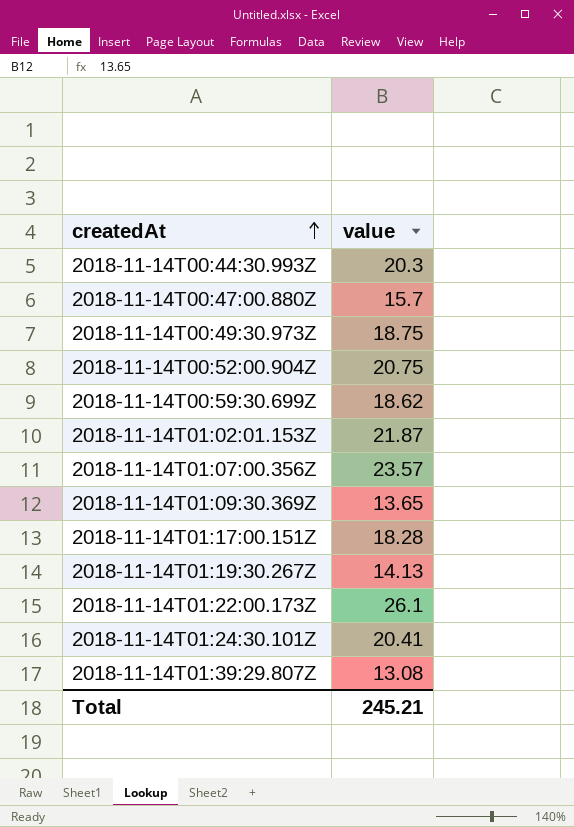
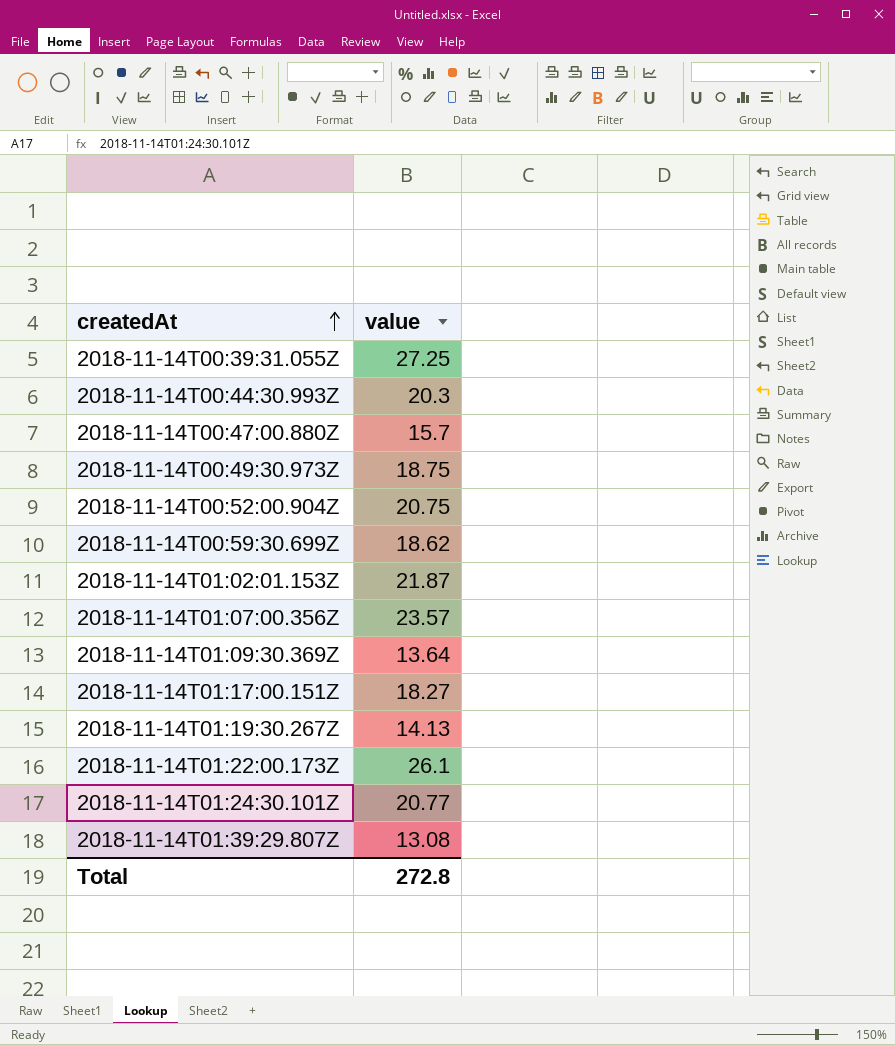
row 2018-11-14T00:39:31.055Z: none -> 27.25
2018-11-14T01:09:30.369Z | value: 13.65 -> 13.64
2018-11-14T01:17:00.151Z | value: 18.28 -> 18.27
2018-11-14T01:24:30.101Z | value: 20.41 -> 20.77
Total | value: 245.21 -> 272.8

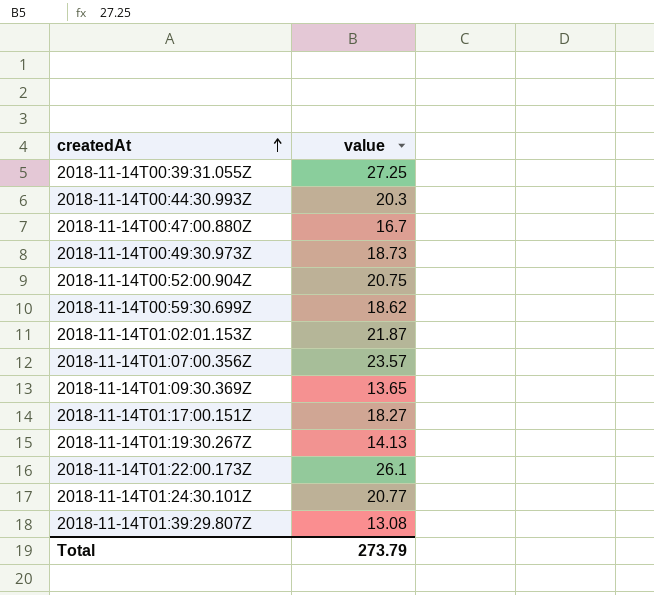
2018-11-14T00:47:00.880Z | value: 15.7 -> 16.7
2018-11-14T00:49:30.973Z | value: 18.75 -> 18.73
2018-11-14T01:09:30.369Z | value: 13.64 -> 13.65
Total | value: 272.8 -> 273.79

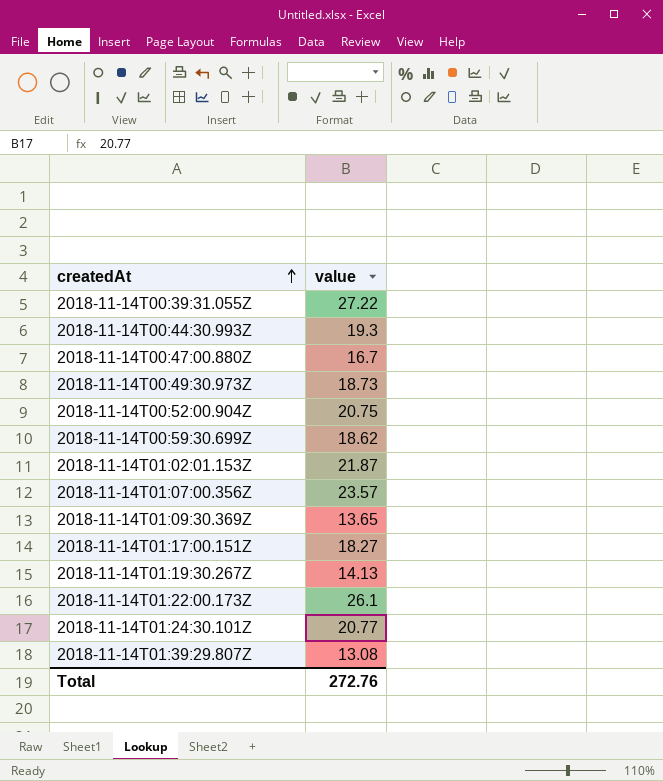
2018-11-14T00:39:31.055Z | value: 27.25 -> 27.22
2018-11-14T00:44:30.993Z | value: 20.3 -> 19.3
Total | value: 273.79 -> 272.76

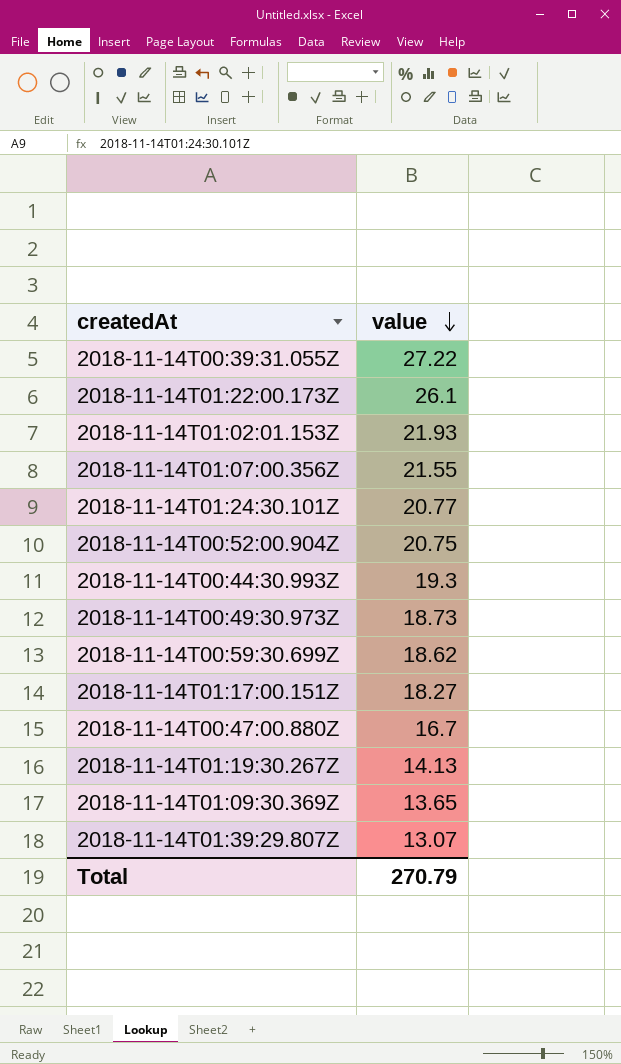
row order: createdAt ascending -> value descending
2018-11-14T01:02:01.153Z | value: 21.87 -> 21.93
2018-11-14T01:07:00.356Z | value: 23.57 -> 21.55
2018-11-14T01:39:29.807Z | value: 13.08 -> 13.07
Total | value: 272.76 -> 270.79

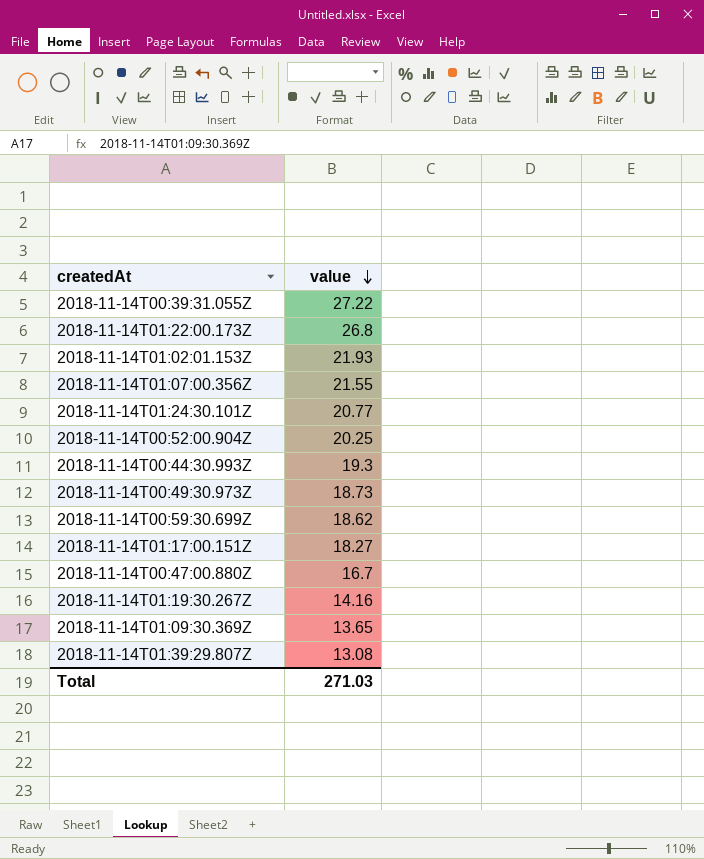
2018-11-14T01:22:00.173Z | value: 26.1 -> 26.8
2018-11-14T00:52:00.904Z | value: 20.75 -> 20.25
2018-11-14T01:19:30.267Z | value: 14.13 -> 14.16
2018-11-14T01:39:29.807Z | value: 13.07 -> 13.08
Total | value: 270.79 -> 271.03

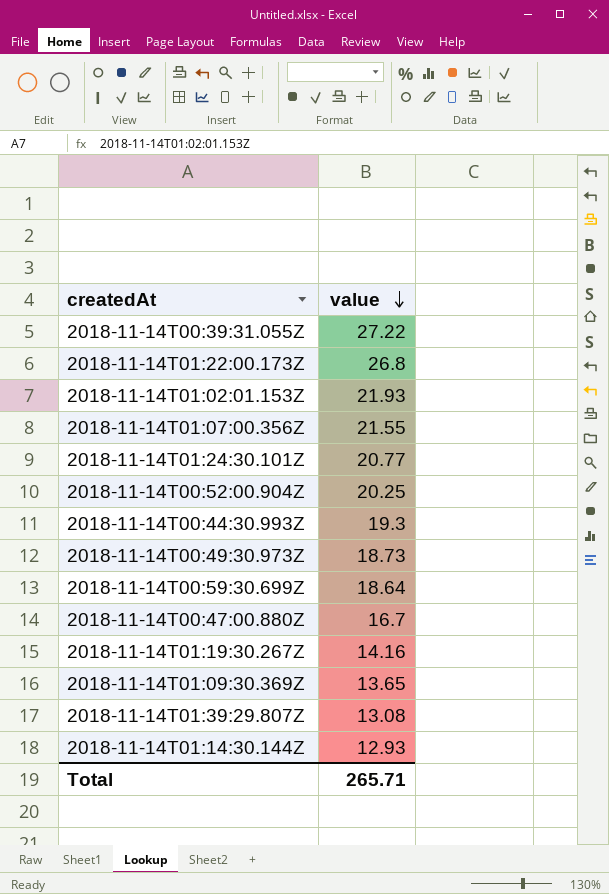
row 2018-11-14T01:17:00.151Z: 18.27 -> none
2018-11-14T00:59:30.699Z | value: 18.62 -> 18.64
row 2018-11-14T01:14:30.144Z: none -> 12.93
Total | value: 271.03 -> 265.71

